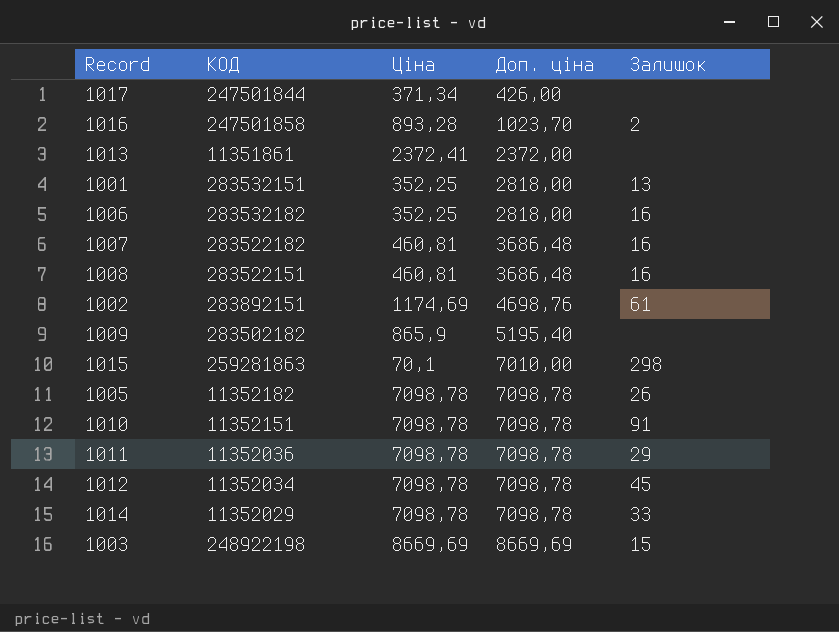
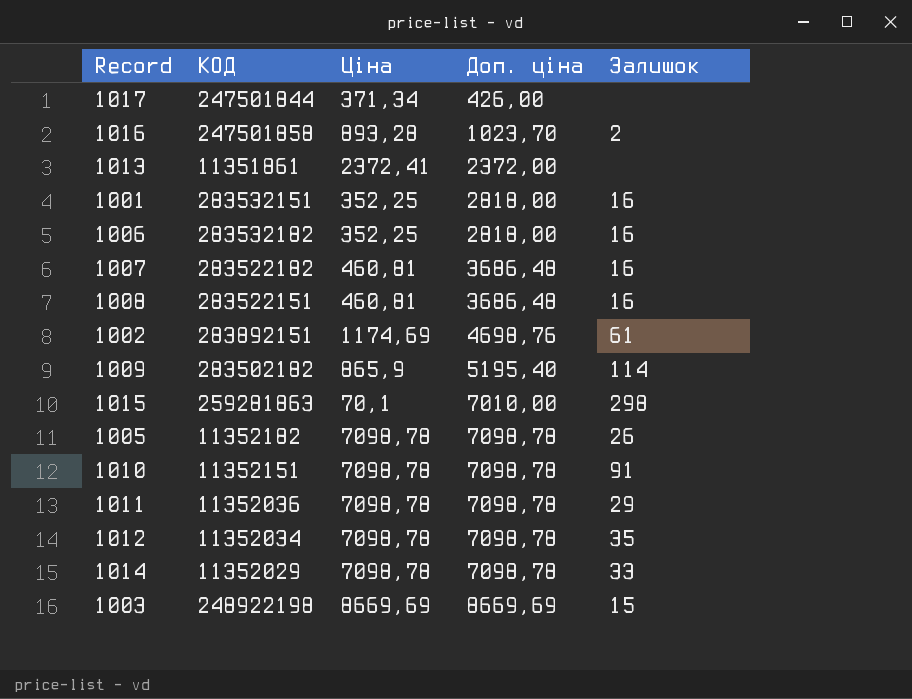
1001 | Залишок: 13 -> 16
1009 | Залишок: none -> 114
1012 | Залишок: 45 -> 35

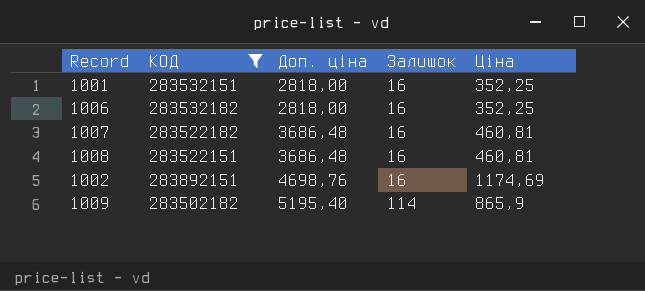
filter: none -> КОД >= 283502182
column Ціна | position: 3 -> 5
1002 | Залишок: 61 -> 16

